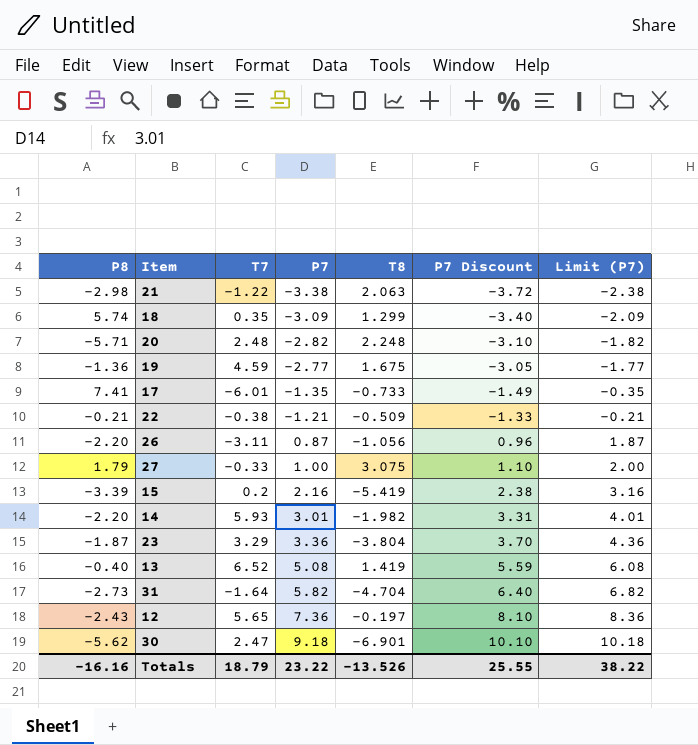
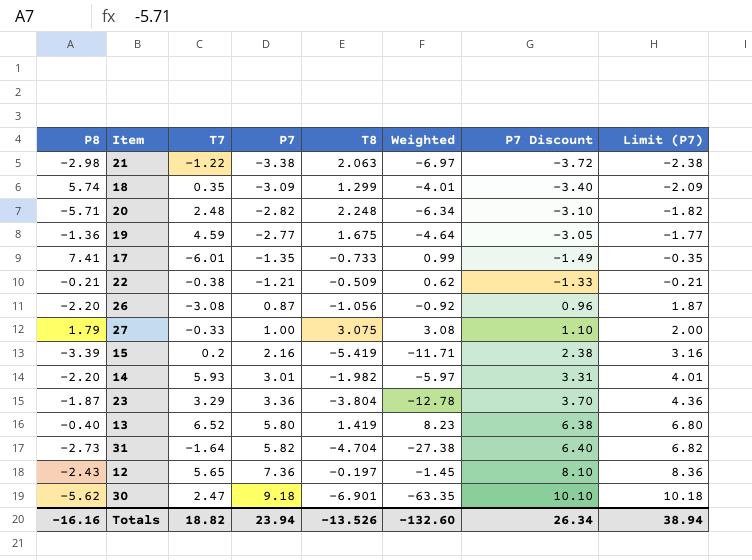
column Weighted | formula: none -> [P7] * [T8]
26 | T7: -3.11 -> -3.08
13 | P7: 5.08 -> 5.80
13 | P7 Discount: 5.59 -> 6.38
13 | Limit (P7): 6.08 -> 6.80
Totals | T7: 18.79 -> 18.82
Totals | P7: 23.22 -> 23.94
Totals | P7 Discount: 25.55 -> 26.34
Totals | Limit (P7): 38.22 -> 38.94

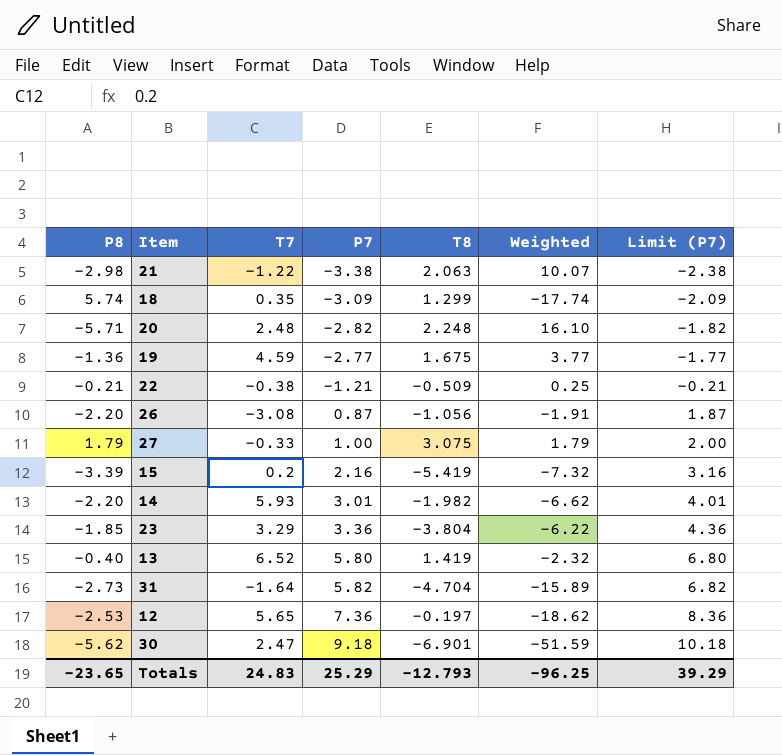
column P7 Discount | formula: [P7] * 1.1 -> none
column Weighted | formula: [P7] * [T8] -> [P8] * [P7]
row 17: 7.41 | -6.01 | -1.35 | -0.733 | 0.99 | -1.49 | -0.35 -> none
23 | P8: -1.87 -> -1.85
12 | P8: -2.43 -> -2.53
Totals | P8: -16.16 -> -23.65
Totals | T7: 18.82 -> 24.83
Totals | P7: 23.94 -> 25.29
Totals | T8: -13.526 -> -12.793
Totals | Weighted: -132.60 -> -96.25
Totals | Limit (P7): 38.94 -> 39.29

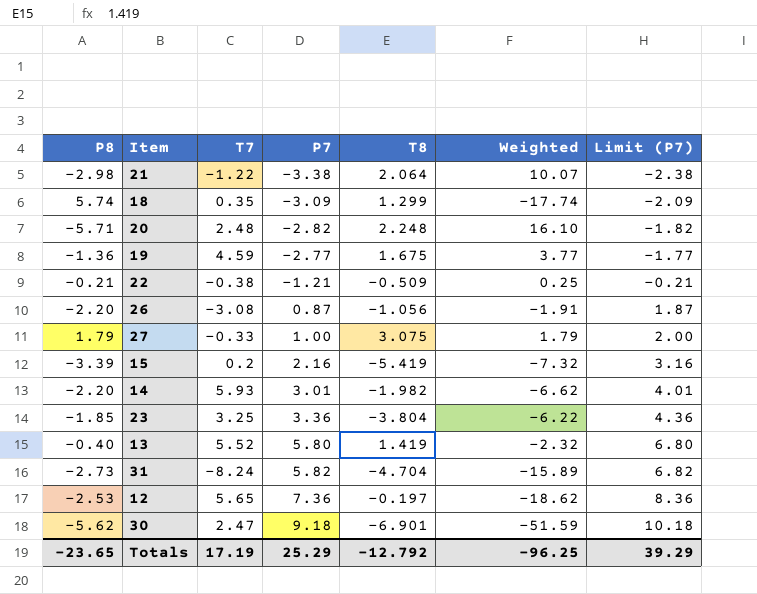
21 | T8: 2.063 -> 2.064
23 | T7: 3.29 -> 3.25
13 | T7: 6.52 -> 5.52
31 | T7: -1.64 -> -8.24
Totals | T7: 24.83 -> 17.19
Totals | T8: -12.793 -> -12.792

